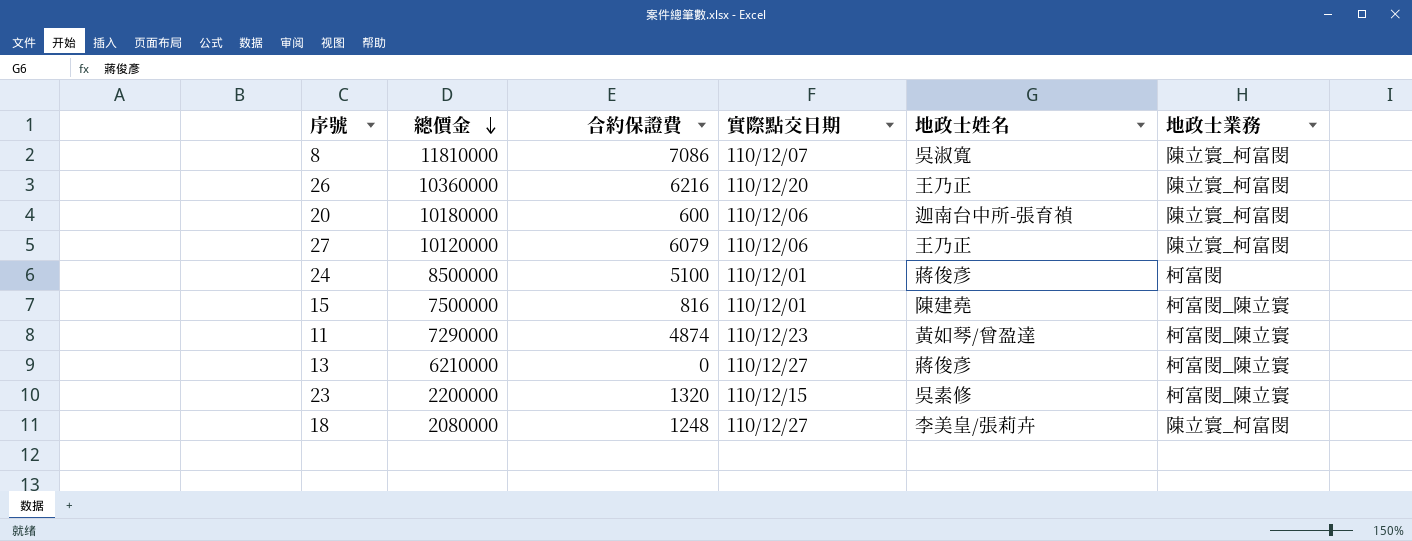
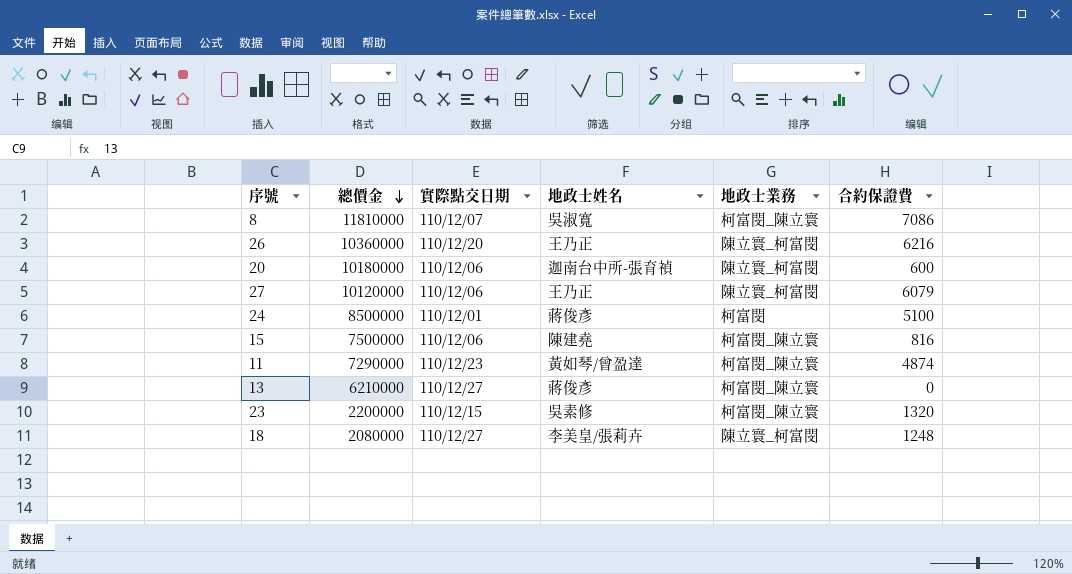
column 合約保證費 | position: 3 -> 6
8 | 地政士業務: 陳立寰_柯富閔 -> 柯富閔_陳立寰
15 | 實際點交日期: 110/12/01 -> 110/12/06

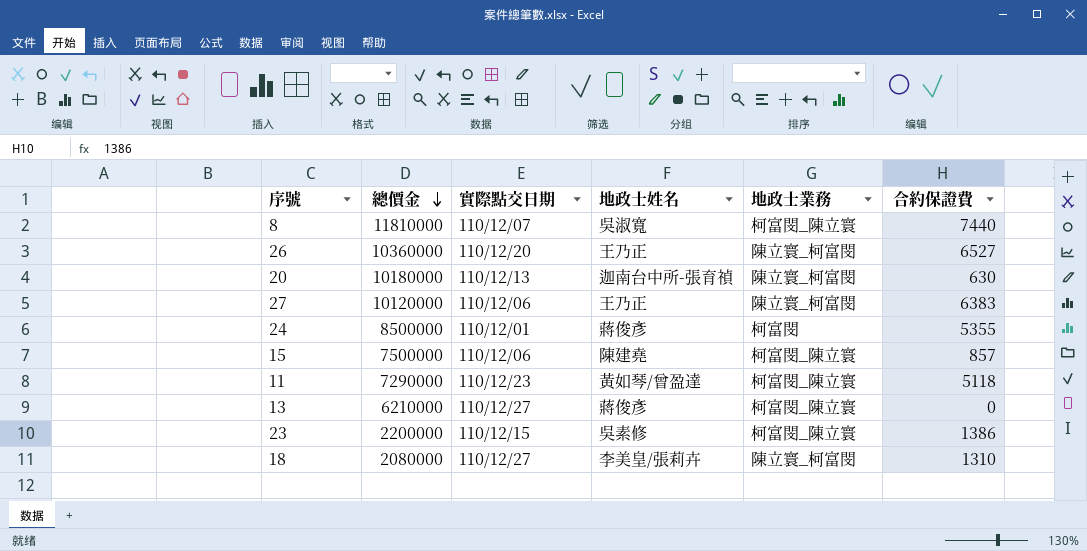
8 | 合約保證費: 7086 -> 7440
26 | 合約保證費: 6216 -> 6527
20 | 實際點交日期: 110/12/06 -> 110/12/13
20 | 合約保證費: 600 -> 630
27 | 合約保證費: 6079 -> 6383
24 | 合約保證費: 5100 -> 5355
15 | 合約保證費: 816 -> 857
11 | 合約保證費: 4874 -> 5118
23 | 合約保證費: 1320 -> 1386
18 | 合約保證費: 1248 -> 1310

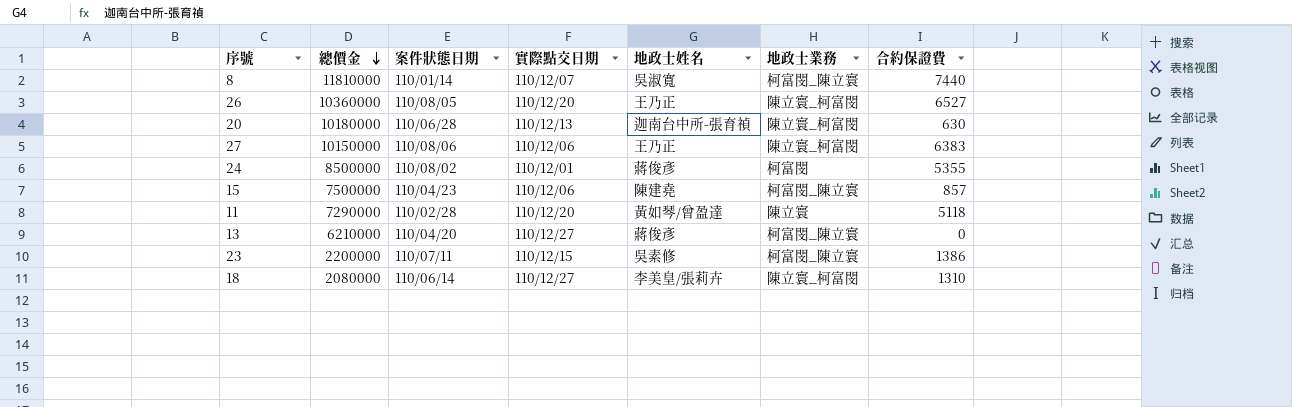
column 案件狀態日期 | position: none -> 3
27 | 總價金: 10120000 -> 10150000
11 | 實際點交日期: 110/12/23 -> 110/12/20
11 | 地政士業務: 柯富閔_陳立寰 -> 陳立寰

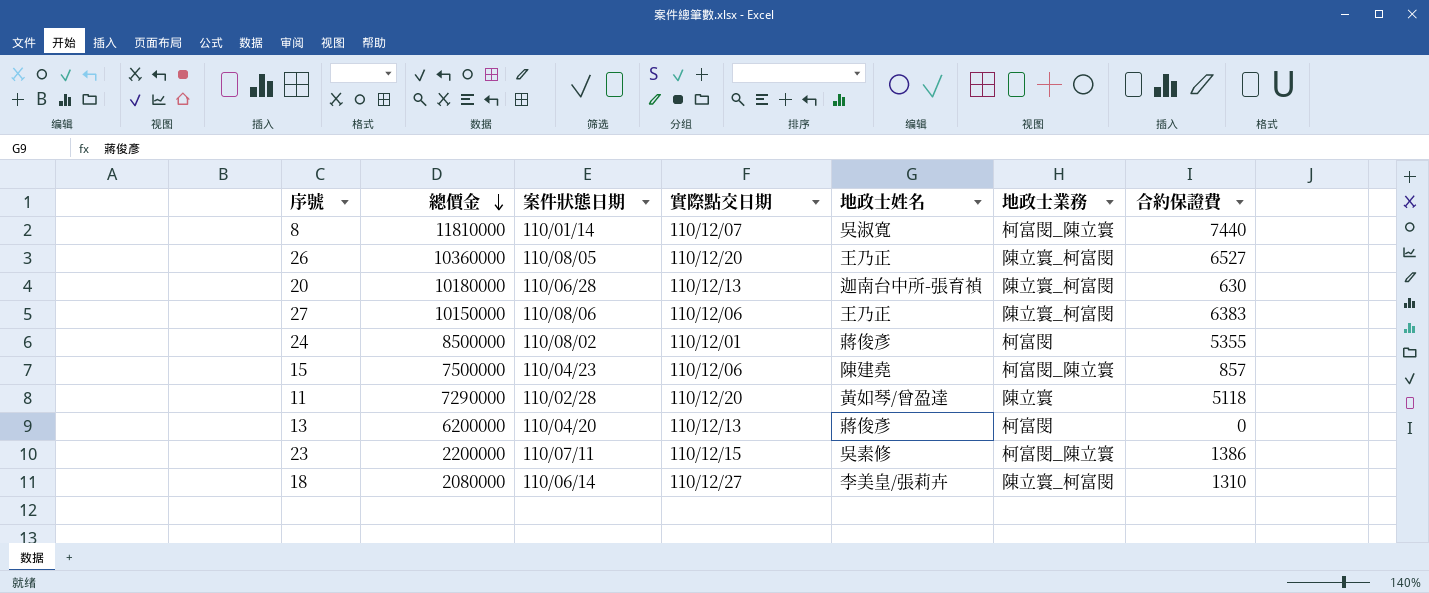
13 | 總價金: 6210000 -> 6200000
13 | 實際點交日期: 110/12/27 -> 110/12/13
13 | 地政士業務: 柯富閔_陳立寰 -> 柯富閔

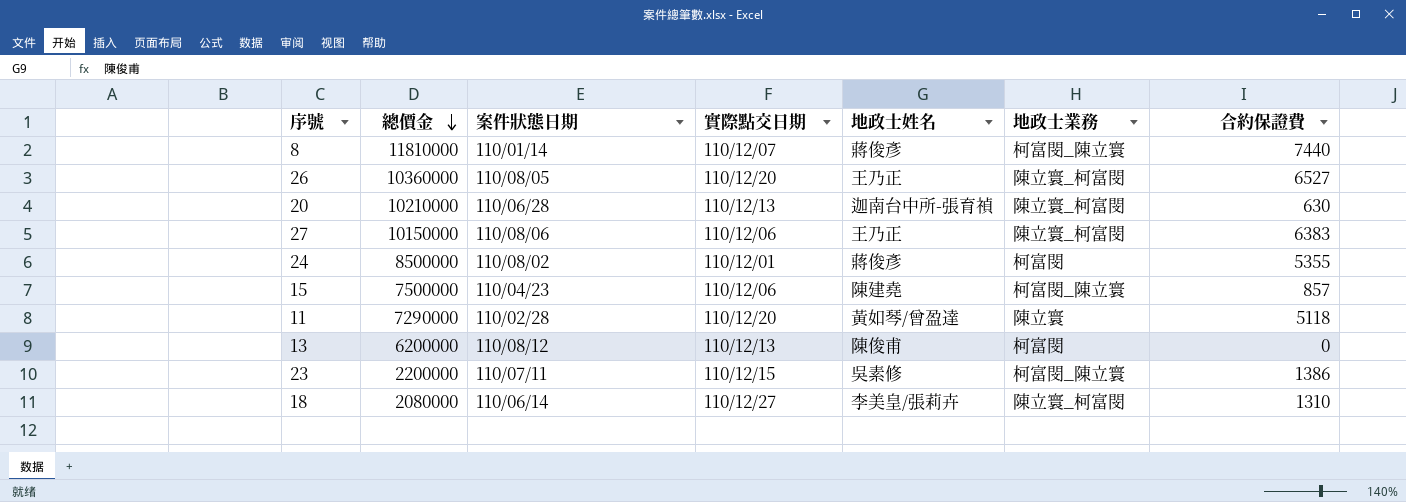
8 | 地政士姓名: 吳淑寬 -> 蔣俊彥
20 | 總價金: 10180000 -> 10210000
13 | 案件狀態日期: 110/04/20 -> 110/08/12
13 | 地政士姓名: 蔣俊彥 -> 陳俊甫

